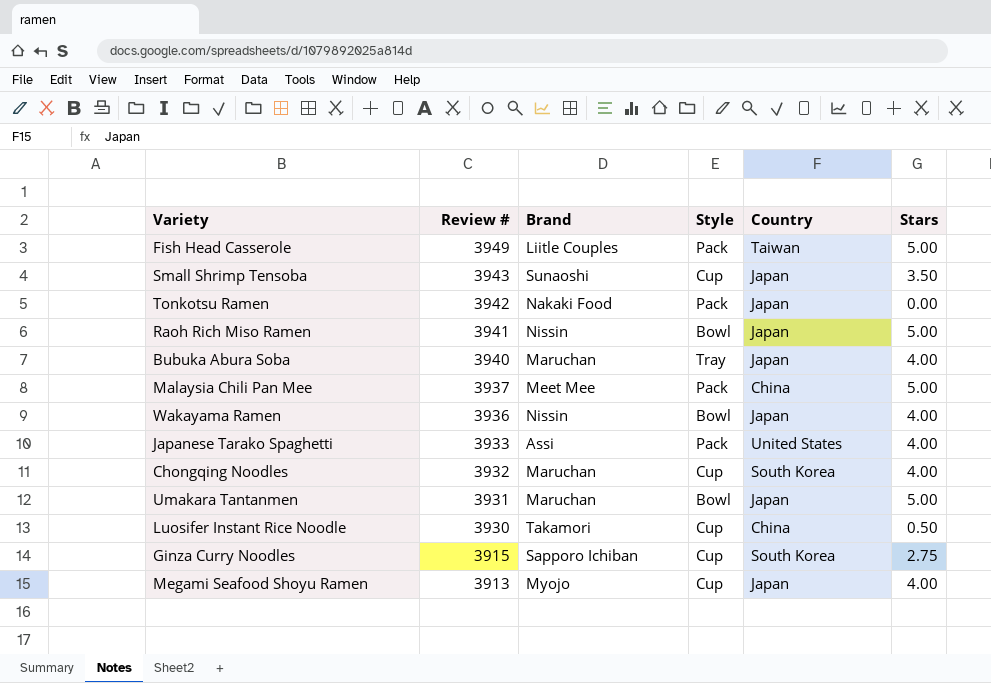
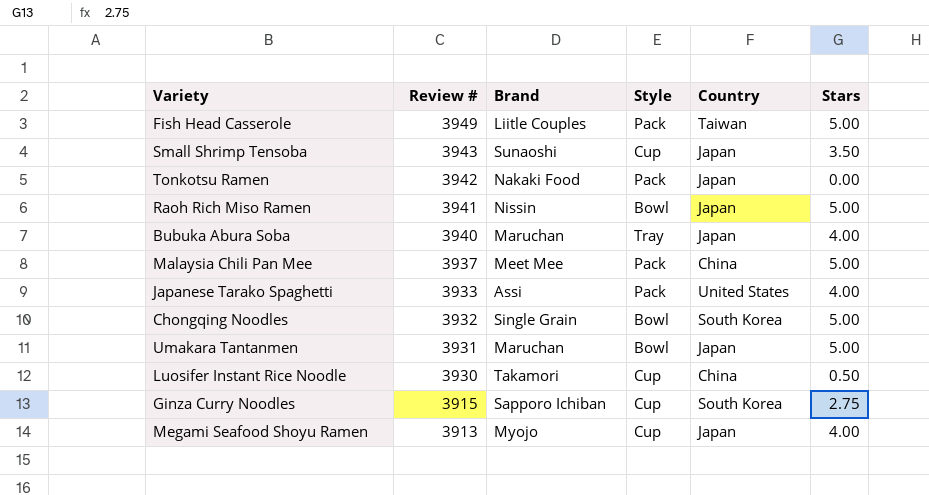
row Wakayama Ramen: 3936 | Nissin | Bowl | Japan | 4.00 -> none
Chongqing Noodles | Brand: Maruchan -> Single Grain
Chongqing Noodles | Style: Cup -> Bowl
Chongqing Noodles | Stars: 4.00 -> 5.00

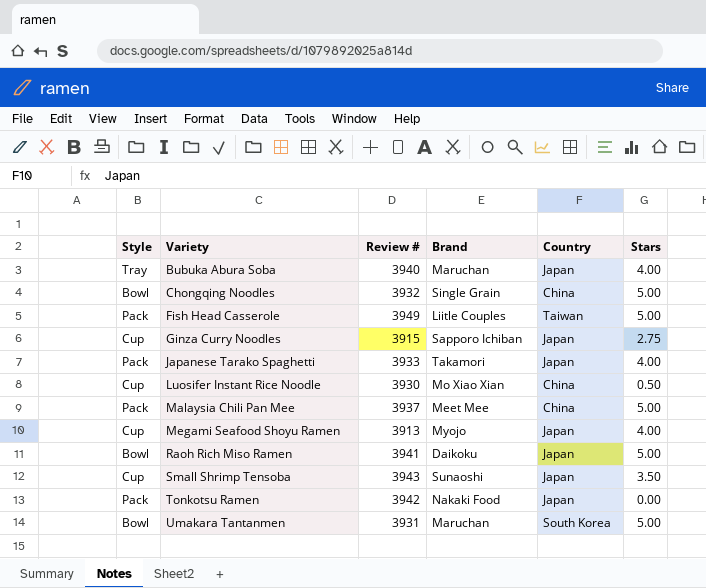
row order: Review # descending -> Variety ascending
column Style | position: 4 -> 1
Chongqing Noodles | Country: South Korea -> China
Ginza Curry Noodles | Country: South Korea -> Japan
Japanese Tarako Spaghetti | Brand: Assi -> Takamori
Japanese Tarako Spaghetti | Country: United States -> Japan
Luosifer Instant Rice Noodle | Brand: Takamori -> Mo Xiao Xian
Raoh Rich Miso Ramen | Brand: Nissin -> Daikoku
Umakara Tantanmen | Country: Japan -> South Korea

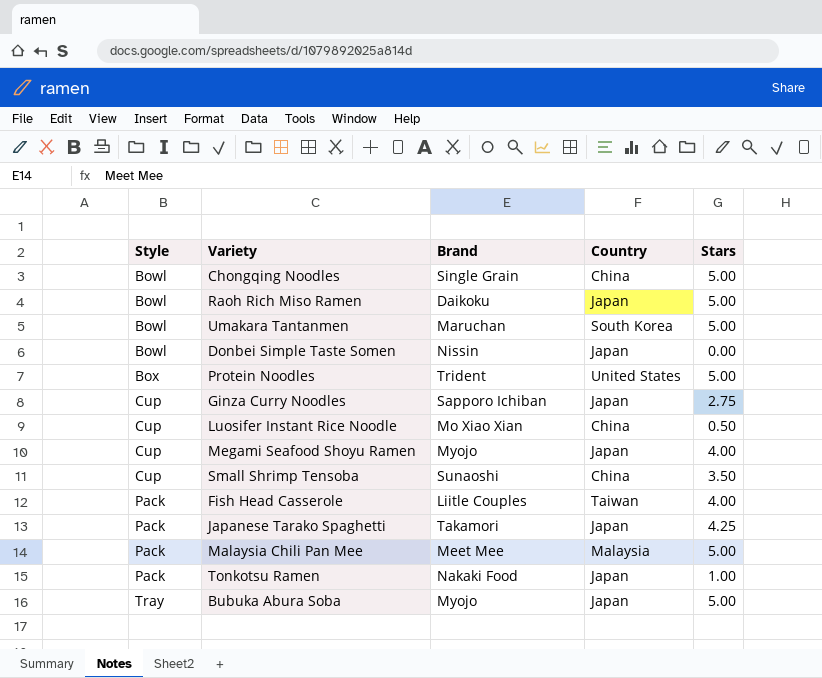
row order: Variety ascending -> Style ascending
column Review # | position: 3 -> none
row Donbei Simple Taste Somen: none -> Bowl | Nissin | Japan | 0.00
row Protein Noodles: none -> Box | Trident | United States | 5.00
Small Shrimp Tensoba | Country: Japan -> China
Fish Head Casserole | Stars: 5.00 -> 4.00
Japanese Tarako Spaghetti | Stars: 4.00 -> 4.25
Malaysia Chili Pan Mee | Country: China -> Malaysia
Tonkotsu Ramen | Stars: 0.00 -> 1.00
Bubuka Abura Soba | Brand: Maruchan -> Myojo
Bubuka Abura Soba | Stars: 4.00 -> 5.00

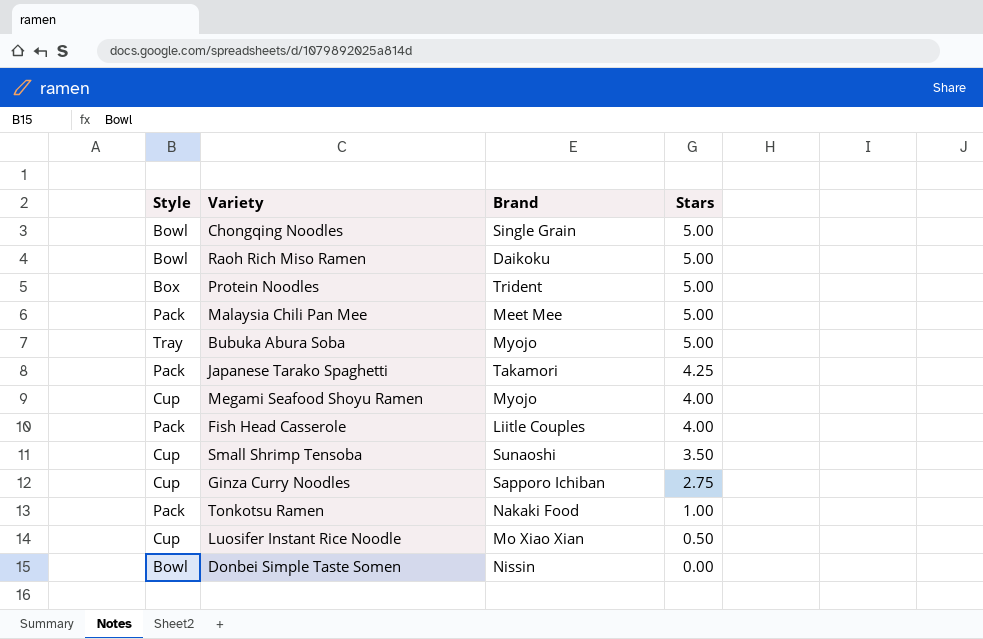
row order: Style ascending -> Stars descending
column Country | position: 4 -> none
row Umakara Tantanmen: Bowl | Maruchan | South Korea | 5.00 -> none

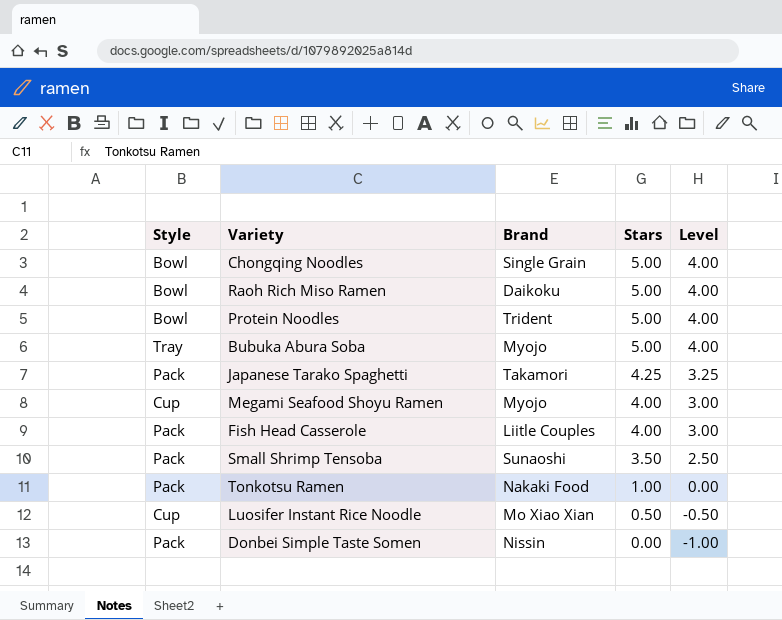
column Level | formula: none -> [Stars] - 1
row Malaysia Chili Pan Mee: Pack | Meet Mee | 5.00 -> none
row Ginza Curry Noodles: Cup | Sapporo Ichiban | 2.75 -> none
Protein Noodles | Style: Box -> Bowl
Small Shrimp Tensoba | Style: Cup -> Pack
Donbei Simple Taste Somen | Style: Bowl -> Pack

